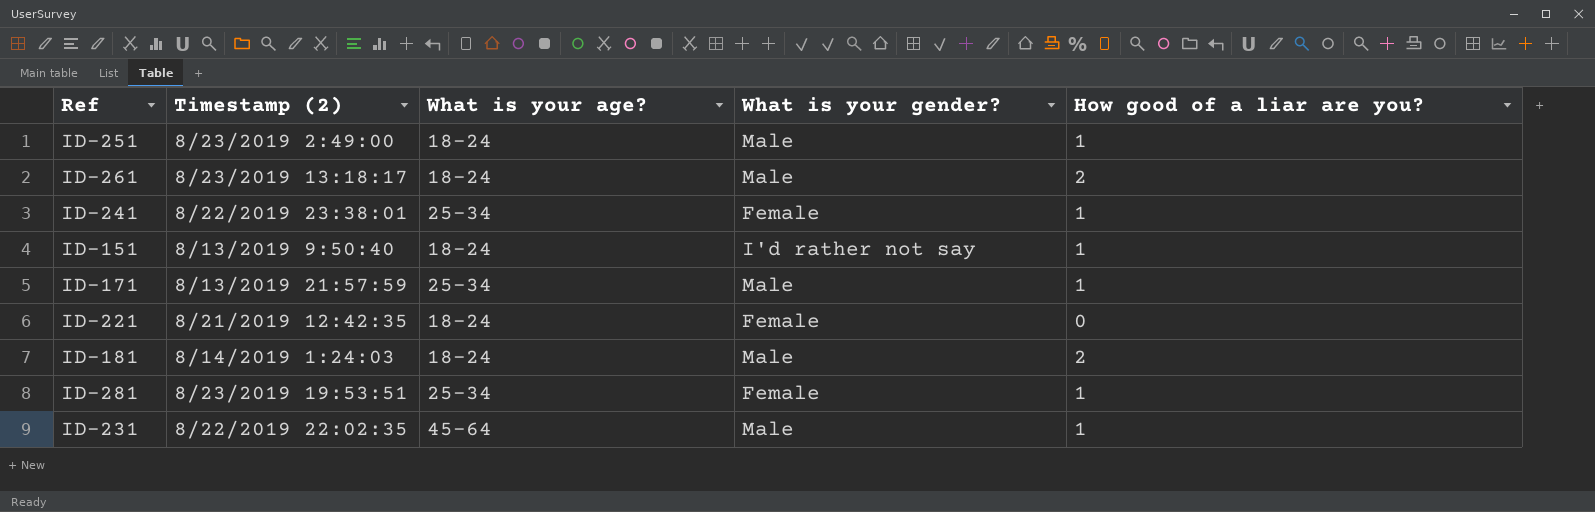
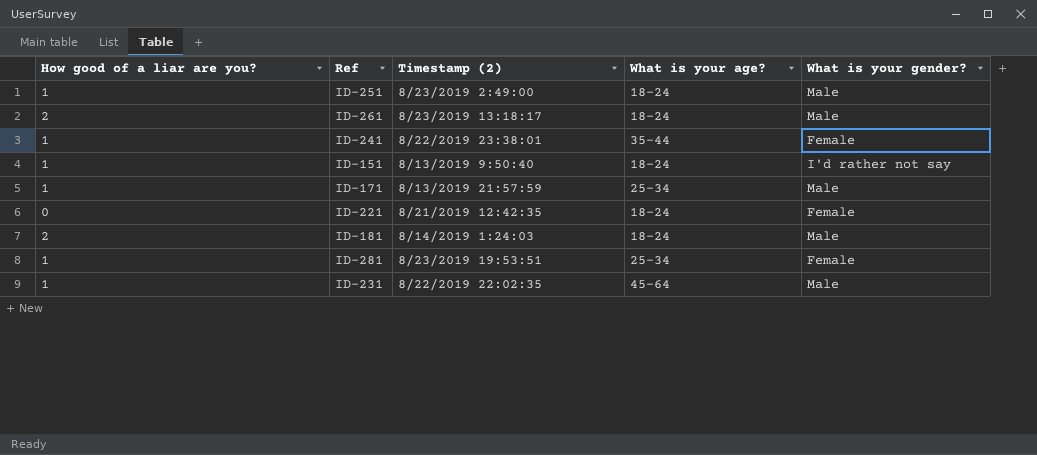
column How good of a liar are you? | position: 5 -> 1
ID-241 | What is your age?: 25-34 -> 35-44

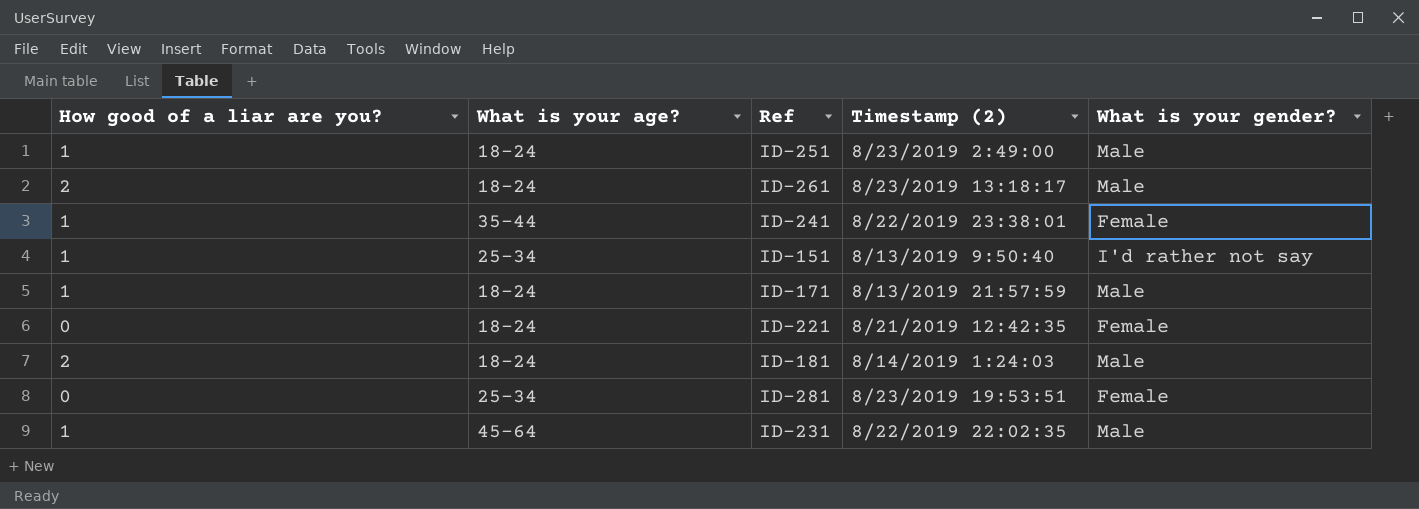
column What is your age? | position: 4 -> 2
ID-151 | What is your age?: 18-24 -> 25-34
ID-171 | What is your age?: 25-34 -> 18-24
ID-281 | How good of a liar are you?: 1 -> 0

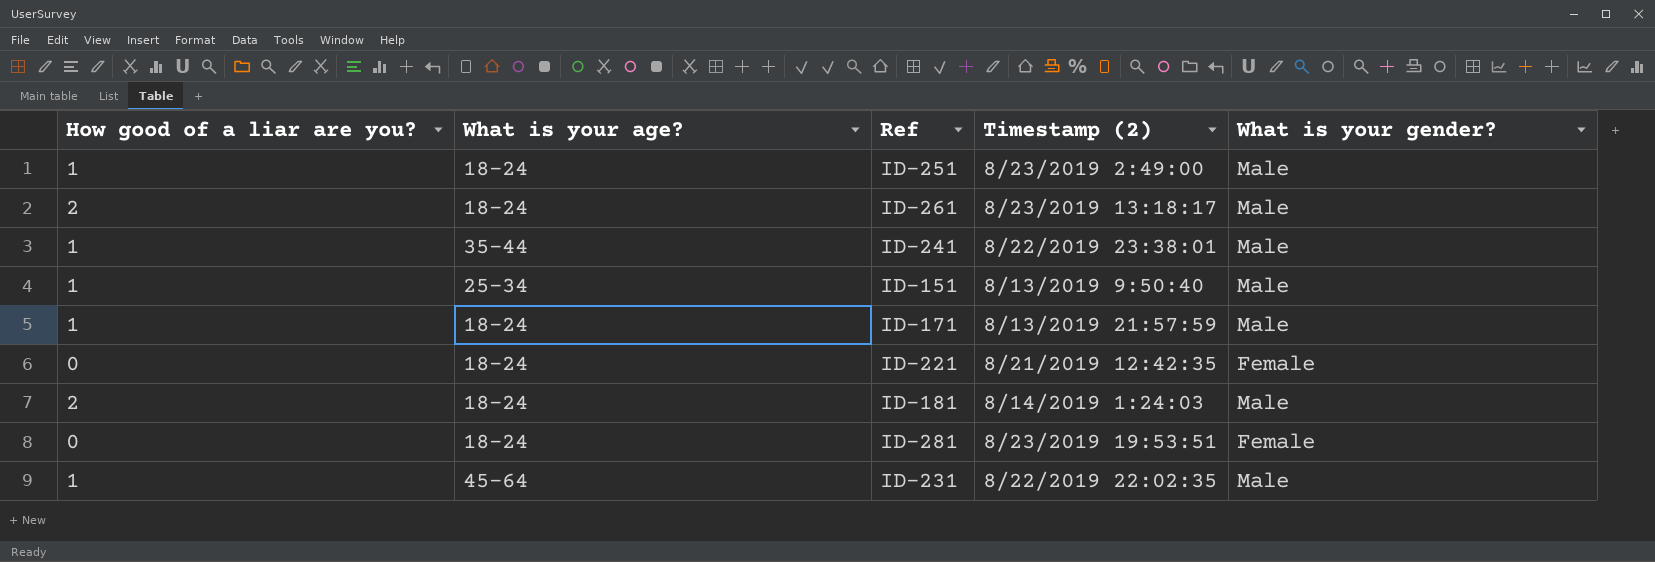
ID-241 | What is your gender?: Female -> Male
ID-151 | What is your gender?: I'd rather not say -> Male
ID-281 | What is your age?: 25-34 -> 18-24

